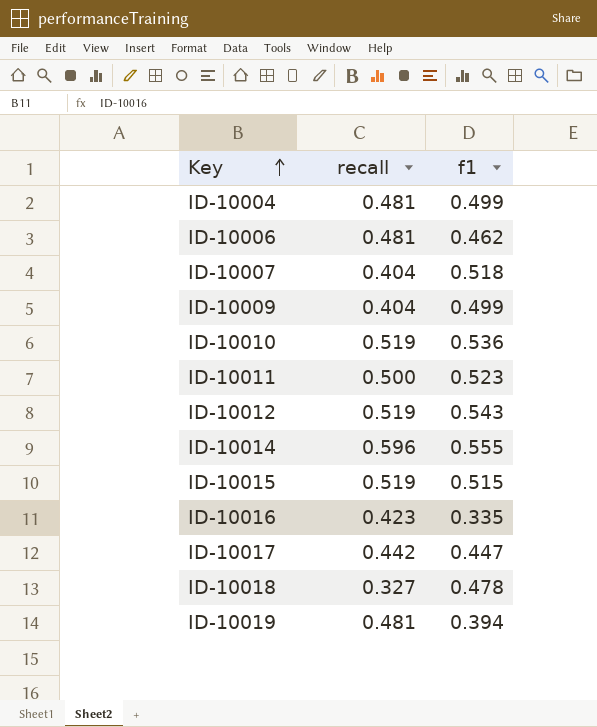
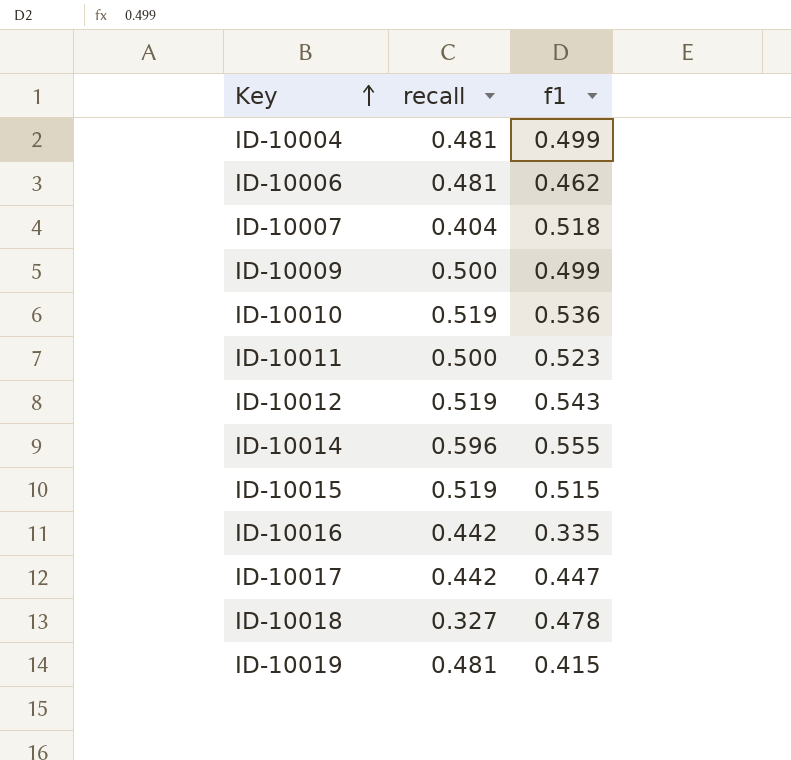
ID-10009 | recall: 0.404 -> 0.500
ID-10016 | recall: 0.423 -> 0.442
ID-10019 | f1: 0.394 -> 0.415

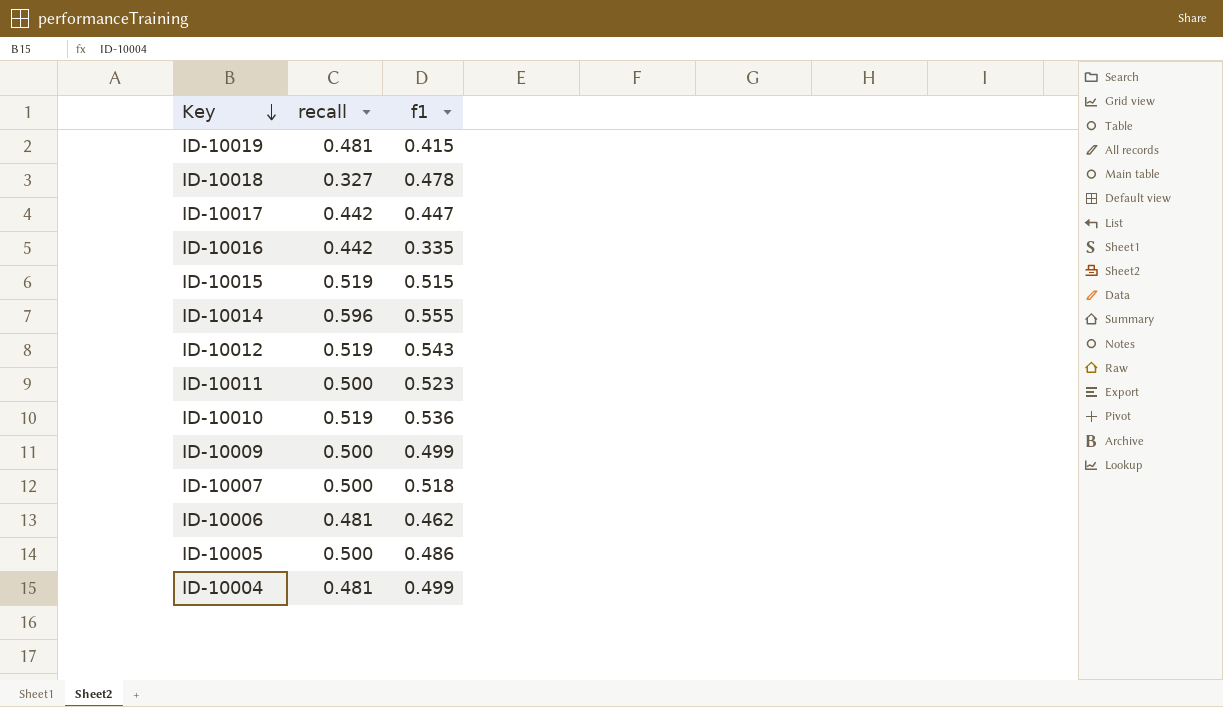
row order: Key ascending -> Key descending
ID-10007 | recall: 0.404 -> 0.500
row ID-10005: none -> 0.500 | 0.486

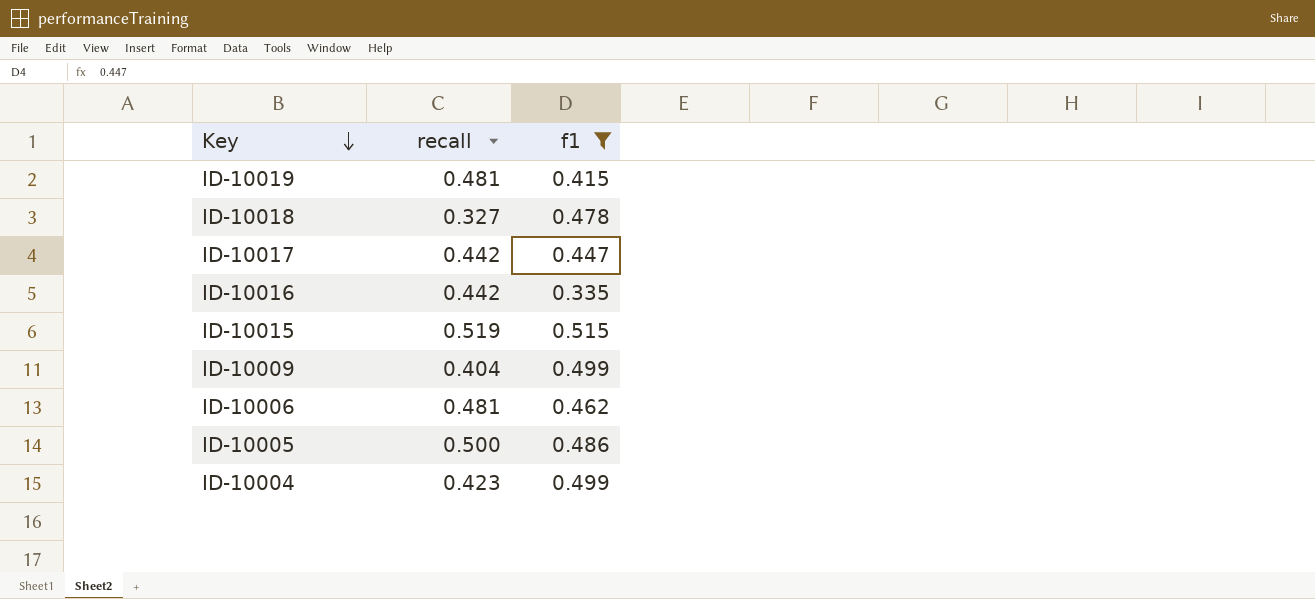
filter: none -> f1 <= 0.515
ID-10009 | recall: 0.500 -> 0.404
ID-10004 | recall: 0.481 -> 0.423

